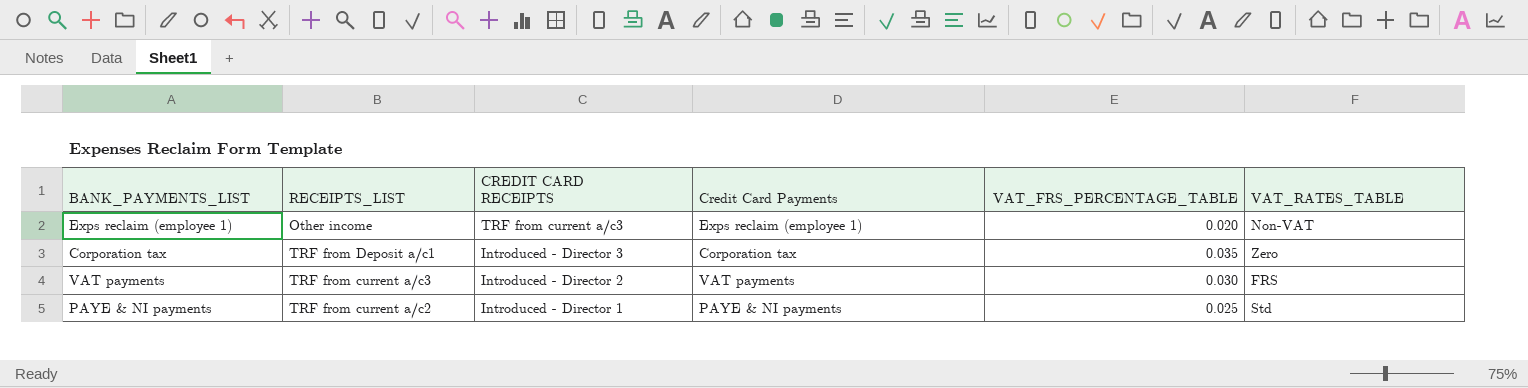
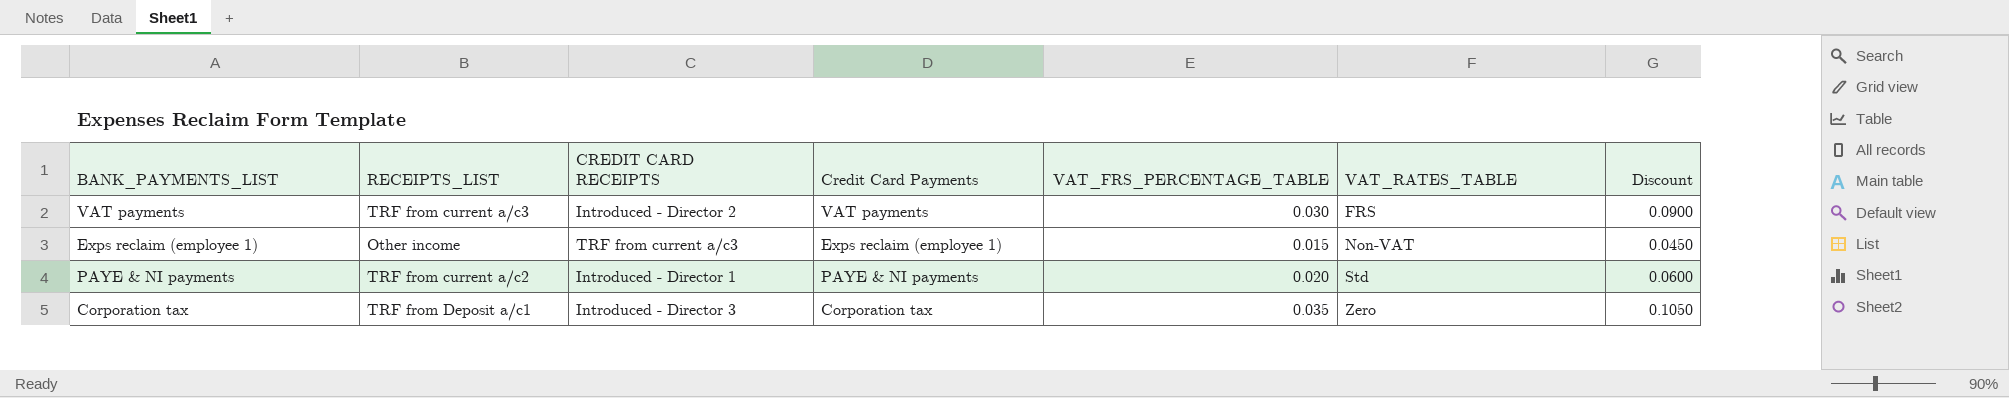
row order: CREDIT CARD RECEIPTS descending -> VAT_RATES_TABLE ascending
column Discount | formula: none -> [VAT_FRS_PERCENTAGE_TABLE] * 3
Exps reclaim (employee 1) | VAT_FRS_PERCENTAGE_TABLE: 0.020 -> 0.015
PAYE & NI payments | VAT_FRS_PERCENTAGE_TABLE: 0.025 -> 0.020

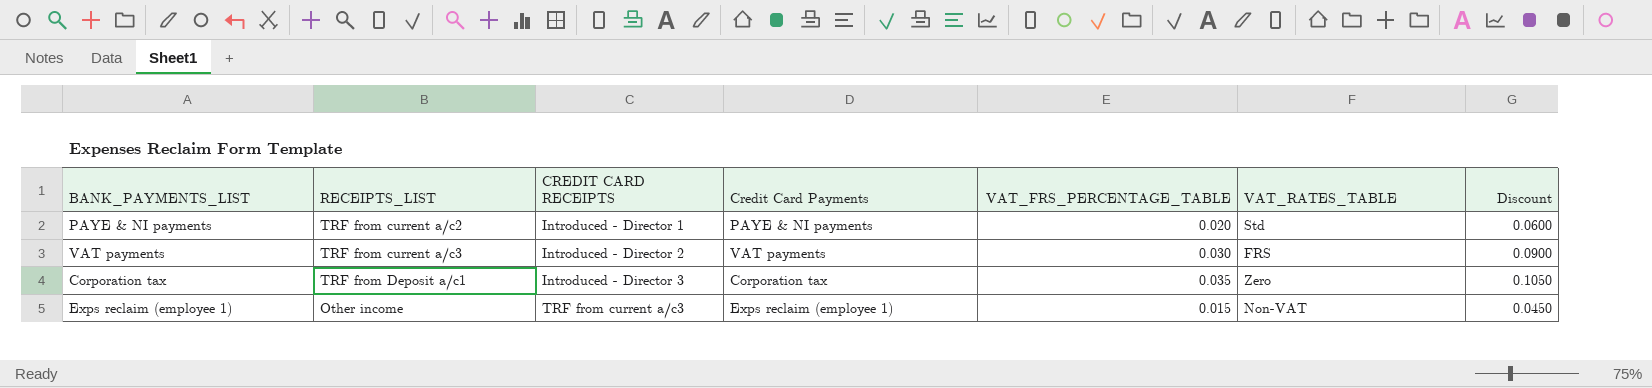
row order: VAT_RATES_TABLE ascending -> CREDIT CARD RECEIPTS ascending

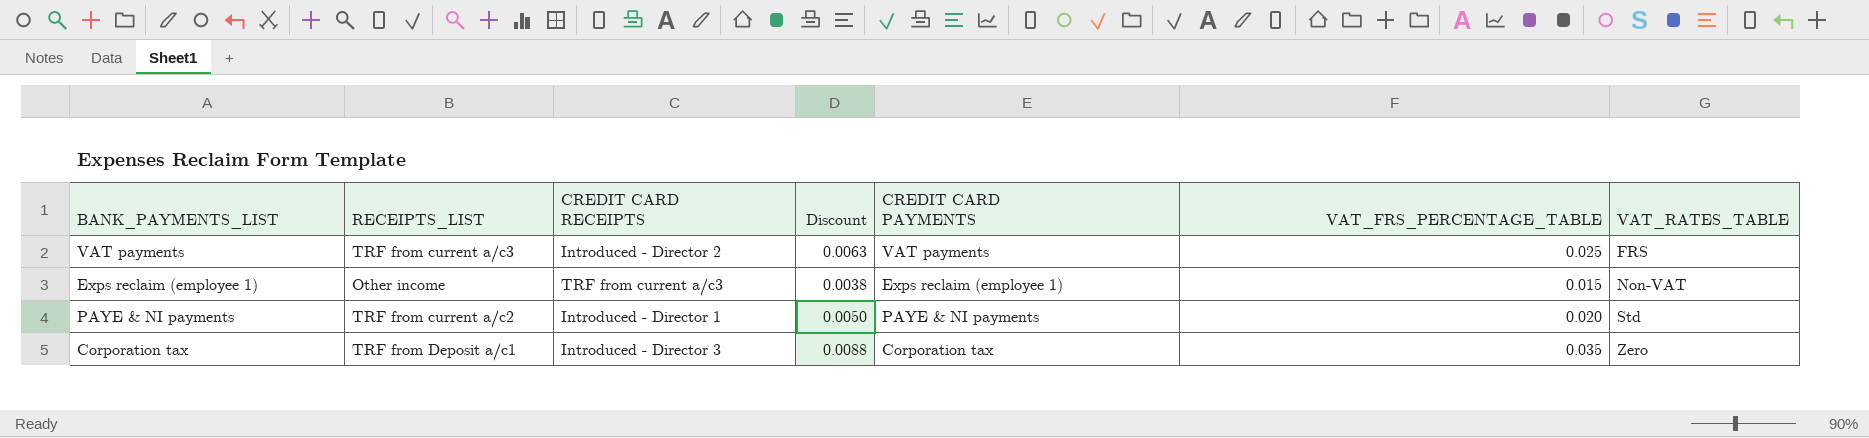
row order: CREDIT CARD RECEIPTS ascending -> VAT_RATES_TABLE ascending
column Discount | formula: [VAT_FRS_PERCENTAGE_TABLE] * 3 -> [VAT_FRS_PERCENTAGE_TABLE] * 0.25
column Discount | position: 7 -> 4
column name: Credit Card Payments -> CREDIT CARD PAYMENTS
VAT payments | VAT_FRS_PERCENTAGE_TABLE: 0.030 -> 0.025

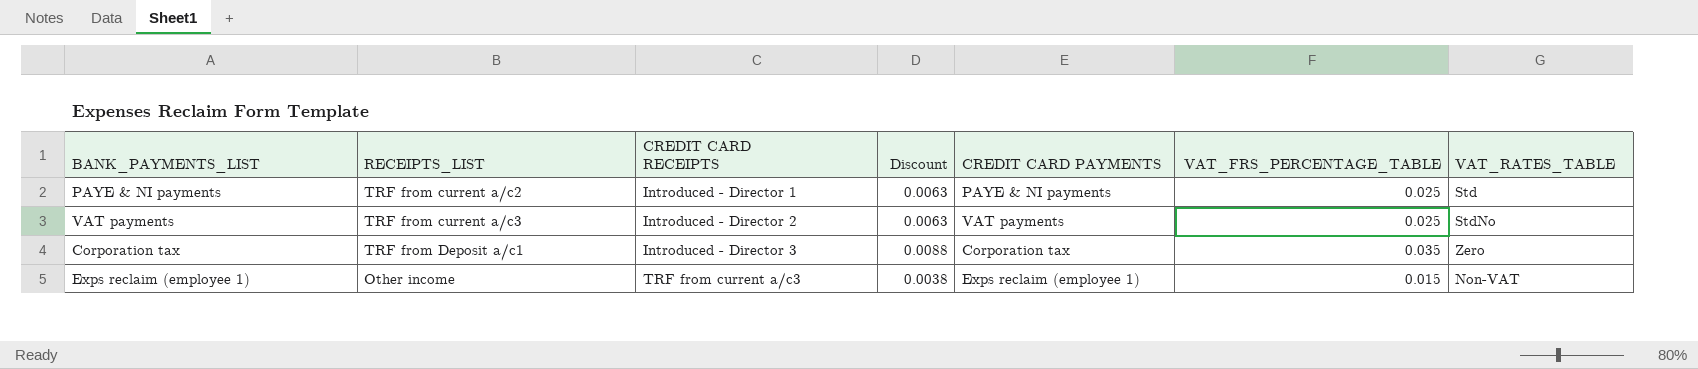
row order: VAT_RATES_TABLE ascending -> CREDIT CARD RECEIPTS ascending
PAYE & NI payments | Discount: 0.0050 -> 0.0063
PAYE & NI payments | VAT_FRS_PERCENTAGE_TABLE: 0.020 -> 0.025
VAT payments | VAT_RATES_TABLE: FRS -> StdNo

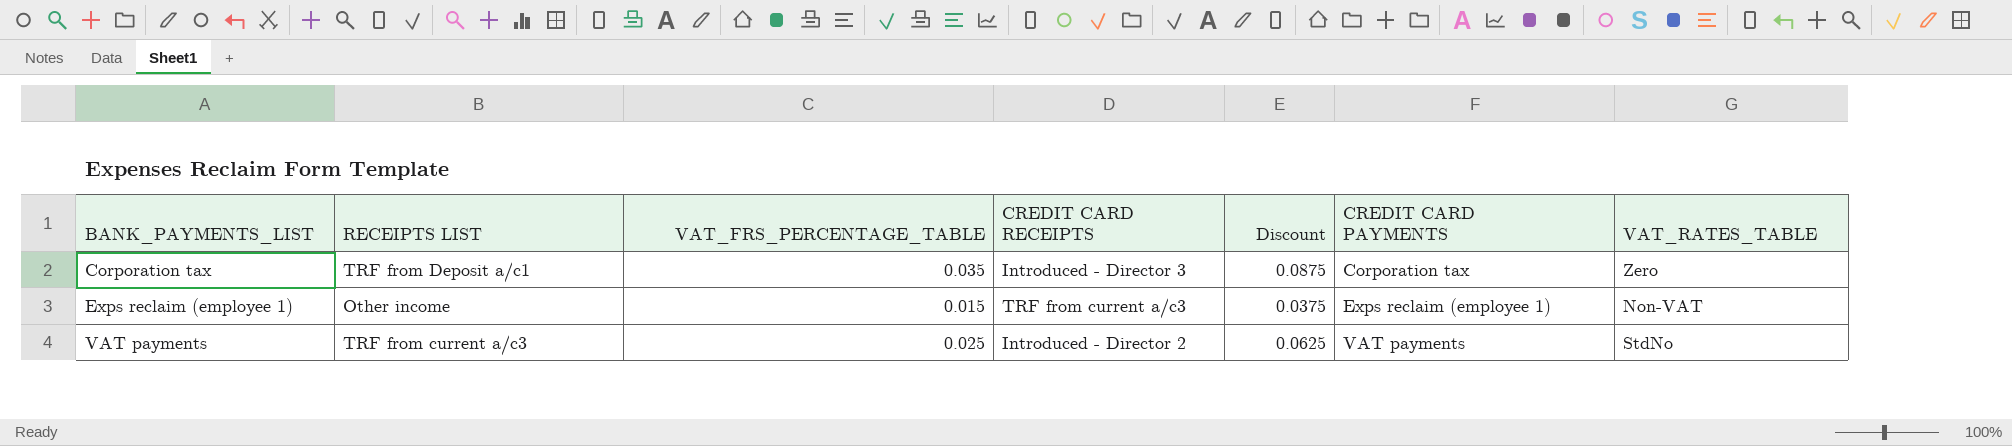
row order: CREDIT CARD RECEIPTS ascending -> BANK_PAYMENTS_LIST ascending
column name: RECEIPTS_LIST -> RECEIPTS LIST
column VAT_FRS_PERCENTAGE_TABLE | position: 6 -> 3
column Discount | formula: [VAT_FRS_PERCENTAGE_TABLE] * 0.25 -> [VAT_FRS_PERCENTAGE_TABLE] * 2.5
row PAYE & NI payments: TRF from current a/c2 | Introduced - Director 1 | 0.0063 | PAYE & NI payments | 0.025 | Std -> none

